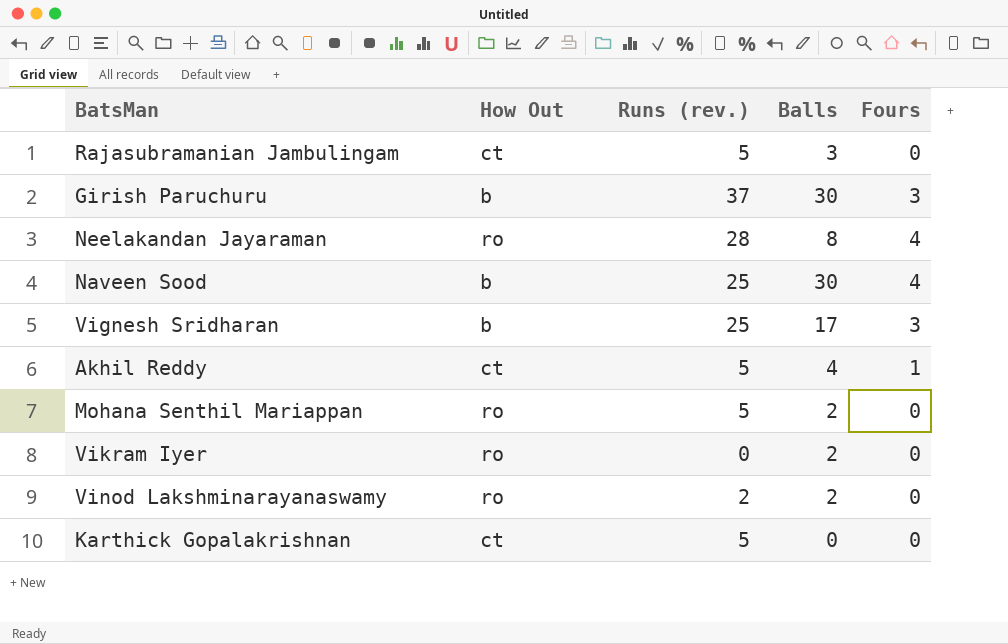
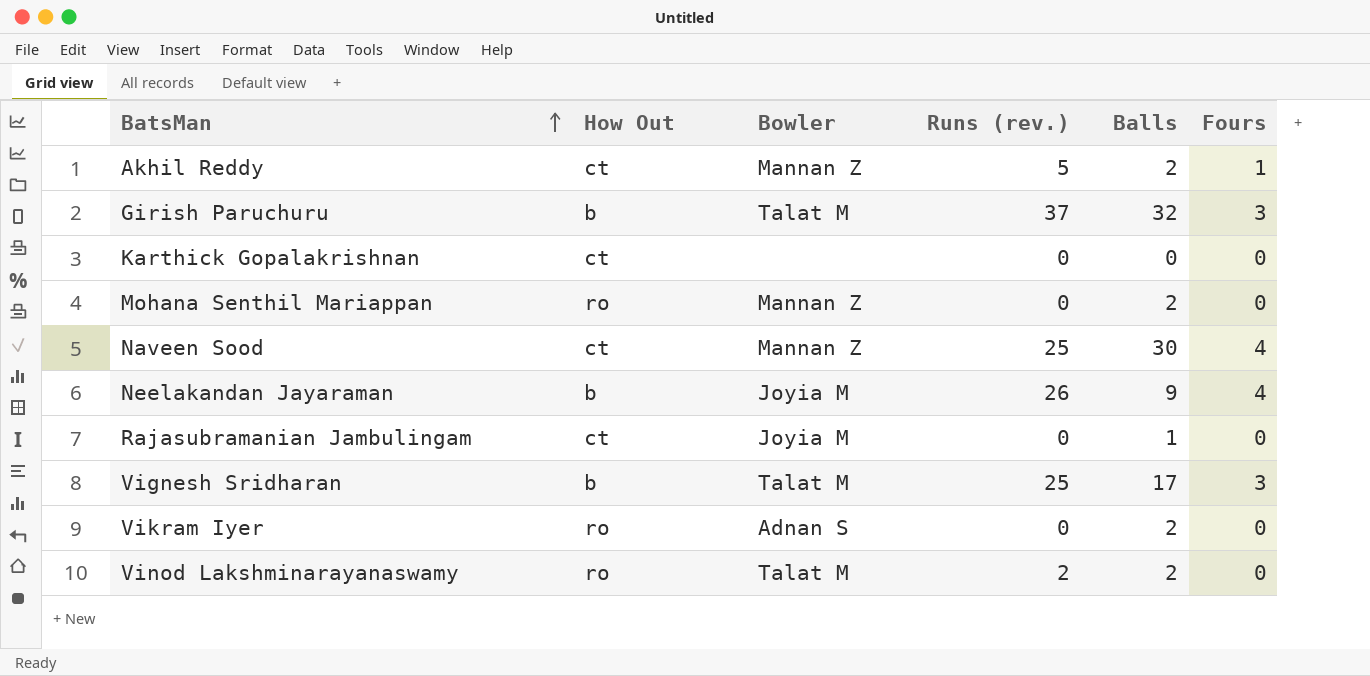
row order: none -> BatsMan ascending
column Bowler | position: none -> 3
Akhil Reddy | Balls: 4 -> 2
Girish Paruchuru | Balls: 30 -> 32
Karthick Gopalakrishnan | Runs (rev.): 5 -> 0
Mohana Senthil Mariappan | Runs (rev.): 5 -> 0
Naveen Sood | How Out: b -> ct
Neelakandan Jayaraman | How Out: ro -> b
Neelakandan Jayaraman | Runs (rev.): 28 -> 26
Neelakandan Jayaraman | Balls: 8 -> 9
Rajasubramanian Jambulingam | Runs (rev.): 5 -> 0
Rajasubramanian Jambulingam | Balls: 3 -> 1

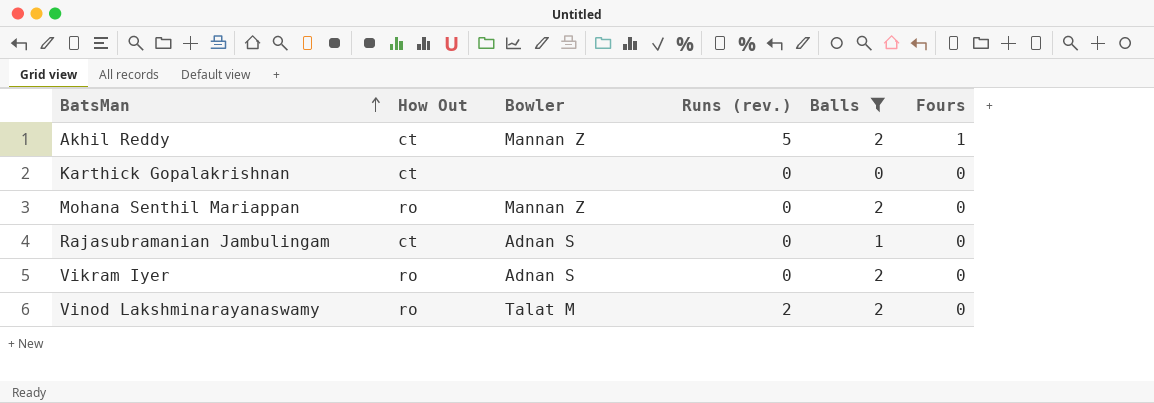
filter: none -> Balls <= 2
Rajasubramanian Jambulingam | Bowler: Joyia M -> Adnan S

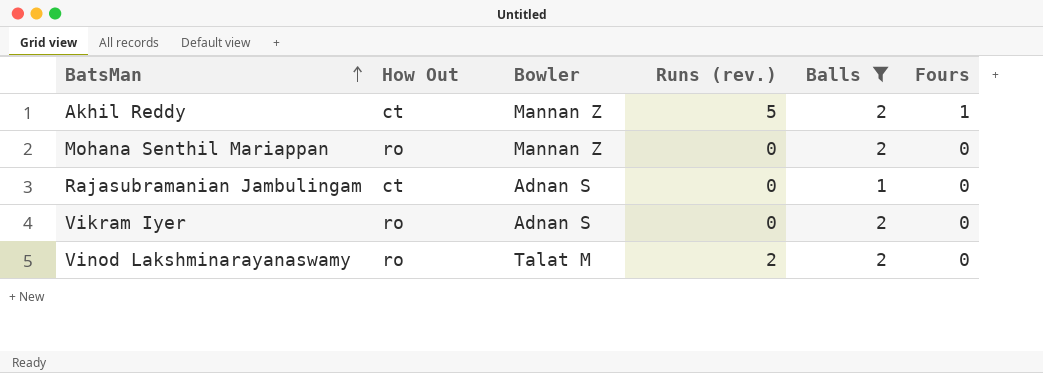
row Karthick Gopalakrishnan: ct | none | 0 | 0 | 0 -> none

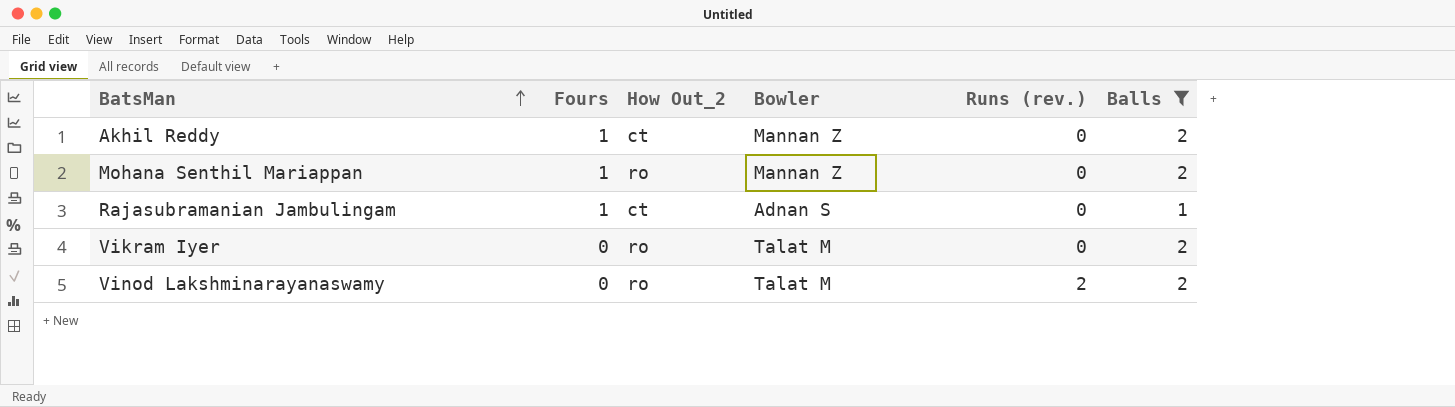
column Fours | position: 6 -> 2
column name: How Out -> How Out_2
Akhil Reddy | Runs (rev.): 5 -> 0
Mohana Senthil Mariappan | Fours: 0 -> 1
Rajasubramanian Jambulingam | Fours: 0 -> 1
Vikram Iyer | Bowler: Adnan S -> Talat M

